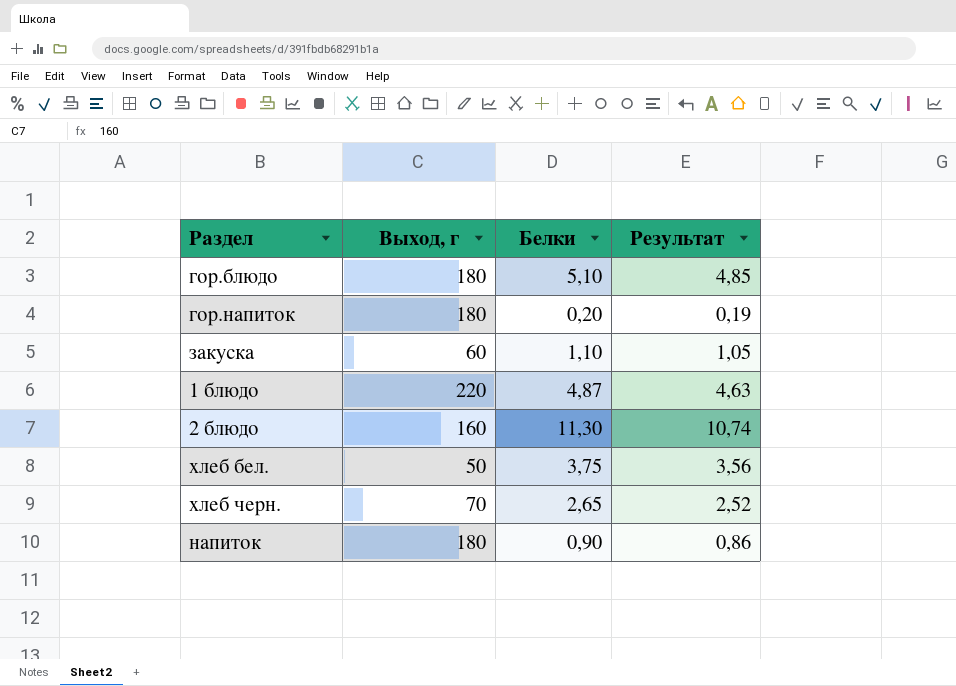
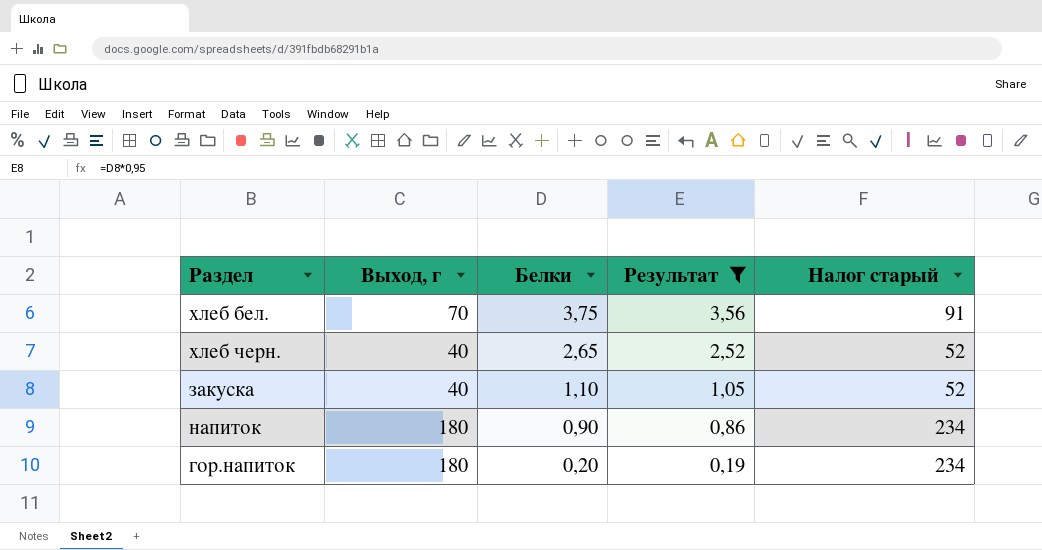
filter: none -> Результат <= 3,56
row order: none -> Белки descending
column Налог старый | formula: none -> [Выход, г] * 1,3
хлеб бел. | Выход, г: 50 -> 70
хлеб черн. | Выход, г: 70 -> 40
закуска | Выход, г: 60 -> 40

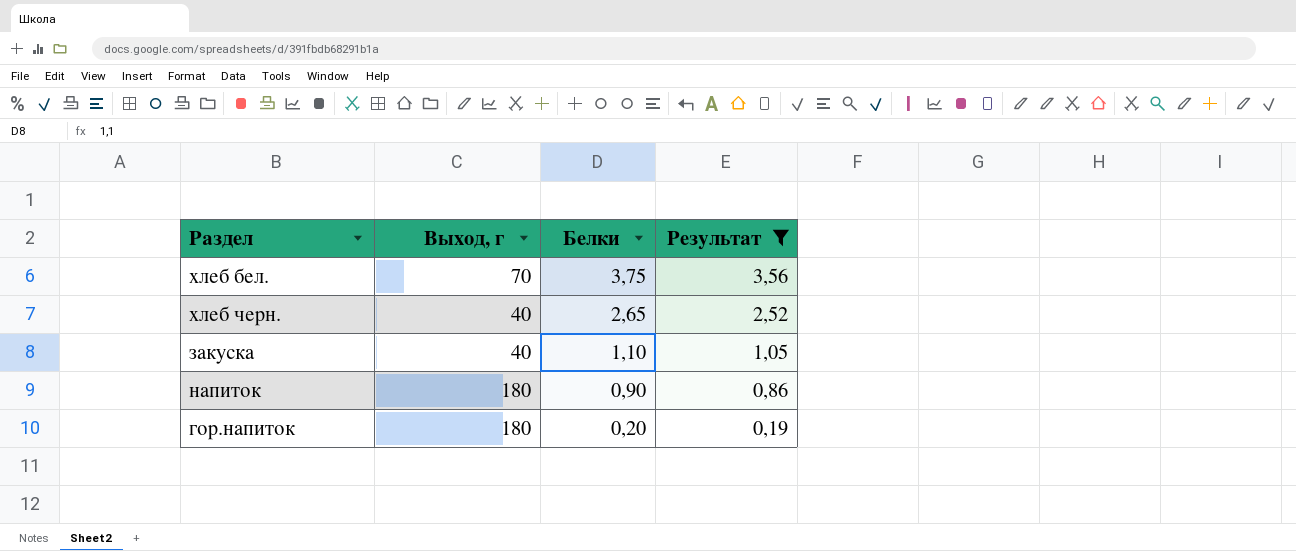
column Налог старый | formula: [Выход, г] * 1,3 -> none

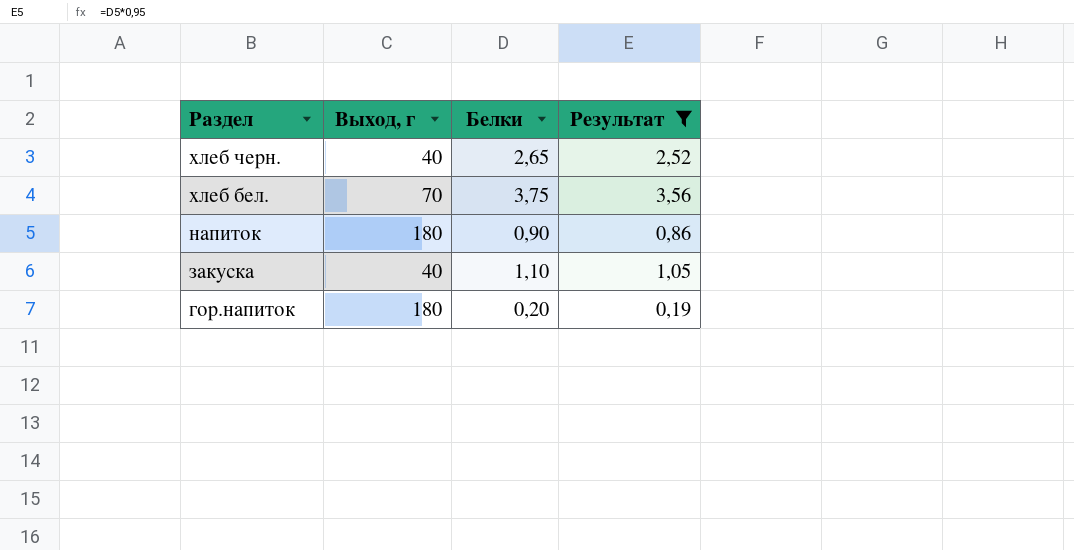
row order: Белки descending -> Раздел descending

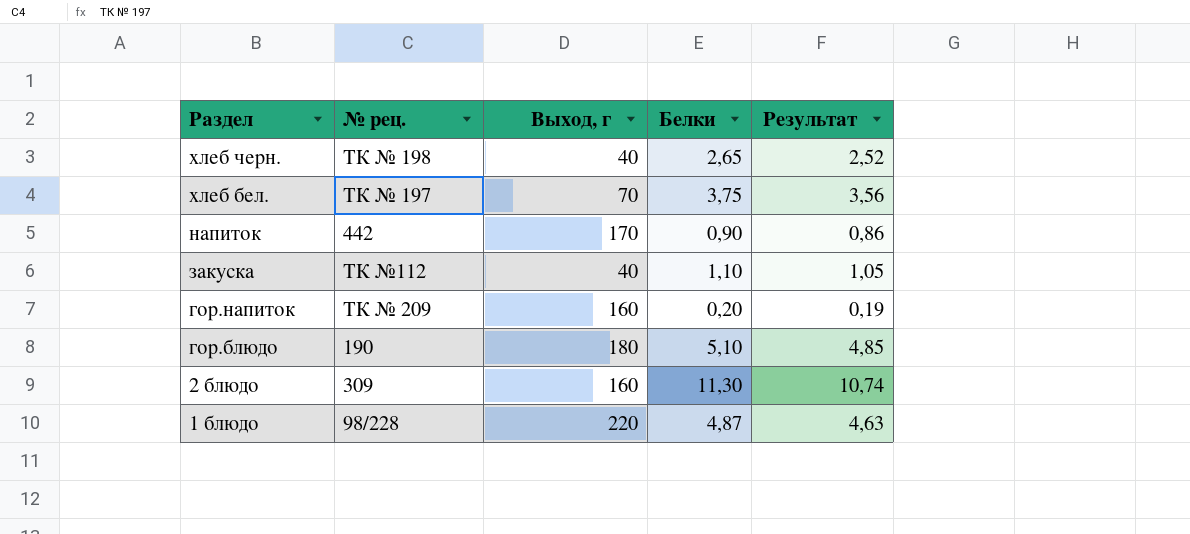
filter: Результат <= 3,56 -> none
column № рец. | position: none -> 2
напиток | Выход, г: 180 -> 170
гор.напиток | Выход, г: 180 -> 160

